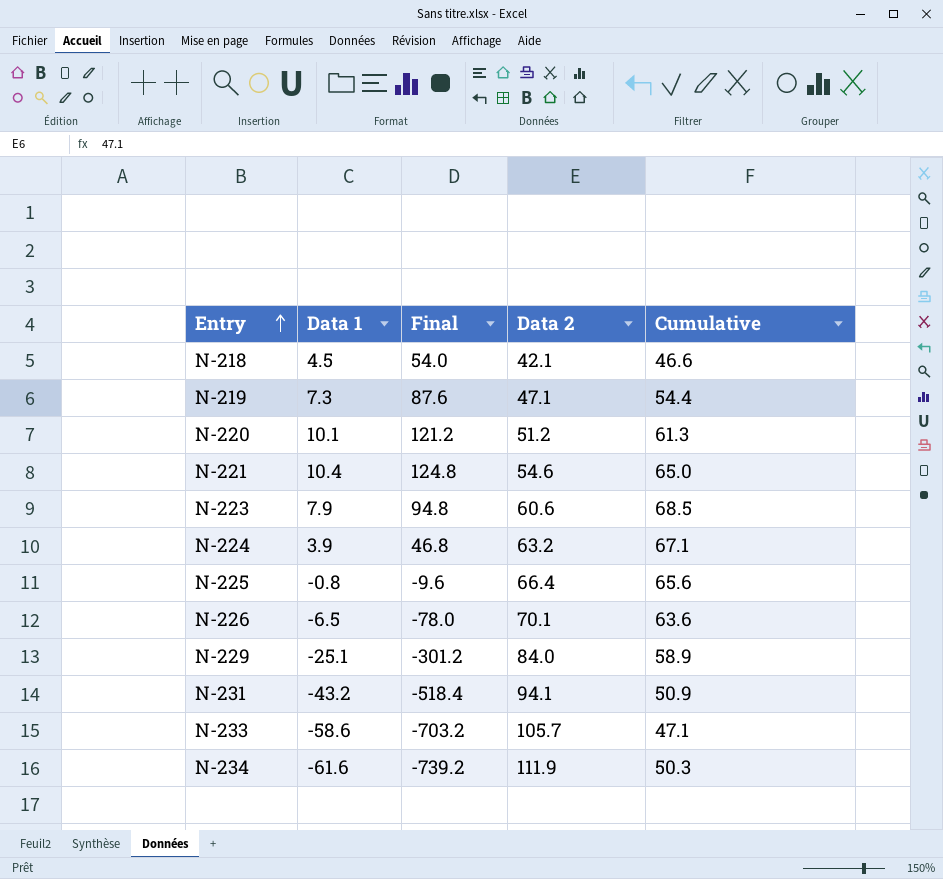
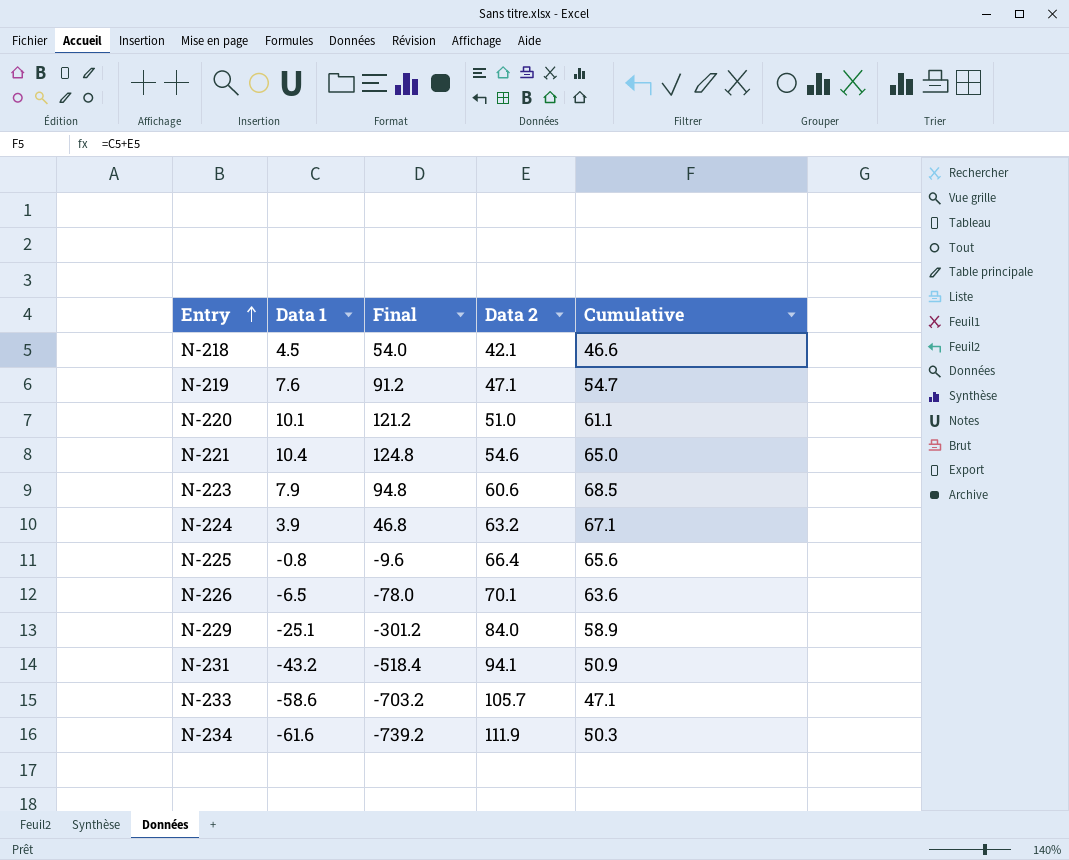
N-219 | Data 1: 7.3 -> 7.6
N-219 | Final: 87.6 -> 91.2
N-219 | Cumulative: 54.4 -> 54.7
N-220 | Data 2: 51.2 -> 51.0
N-220 | Cumulative: 61.3 -> 61.1

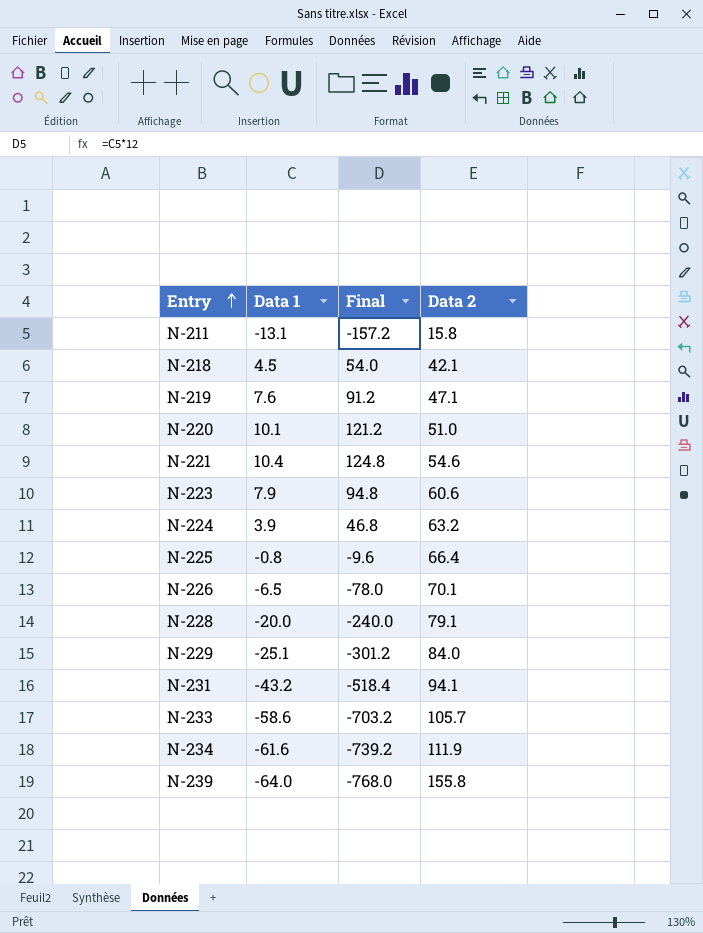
column Cumulative | formula: [Data 1] + [Data 2] -> none
row N-211: none -> -13.1 | -157.2 | 15.8
row N-228: none -> -20.0 | -240.0 | 79.1
row N-239: none -> -64.0 | -768.0 | 155.8

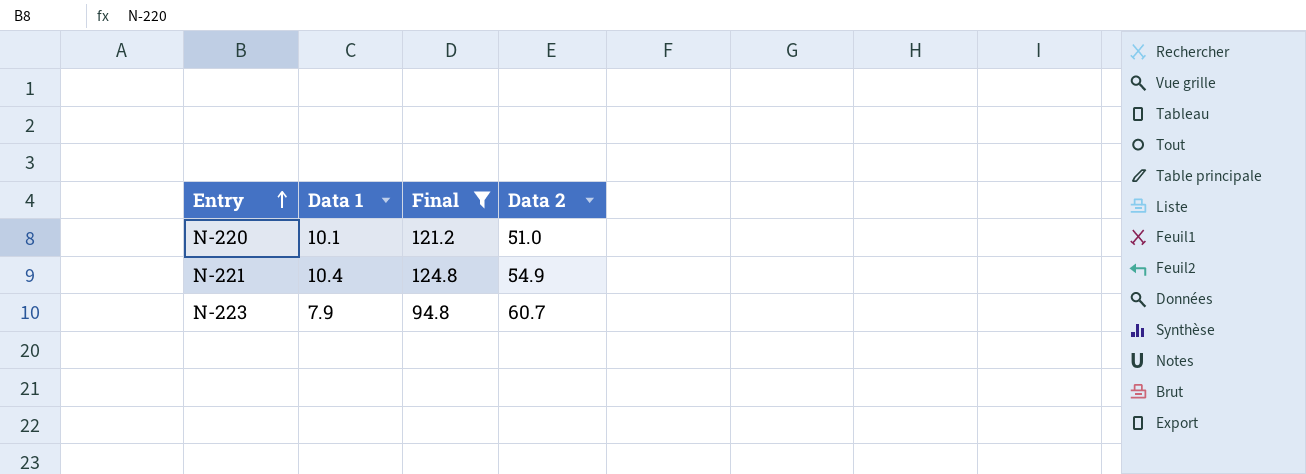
filter: none -> Final >= 94.8
N-221 | Data 2: 54.6 -> 54.9
N-223 | Data 2: 60.6 -> 60.7

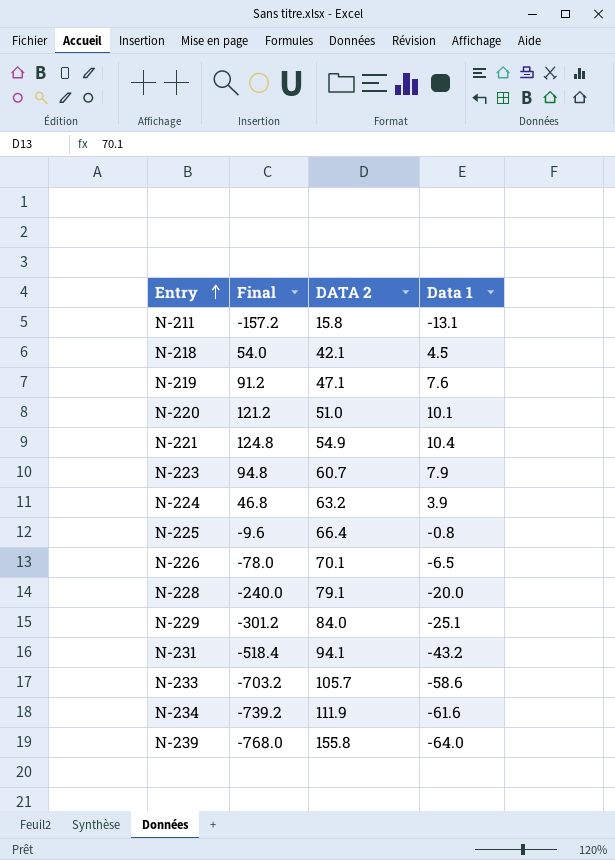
filter: Final >= 94.8 -> none
column name: Data 2 -> DATA 2
column Data 1 | position: 2 -> 4

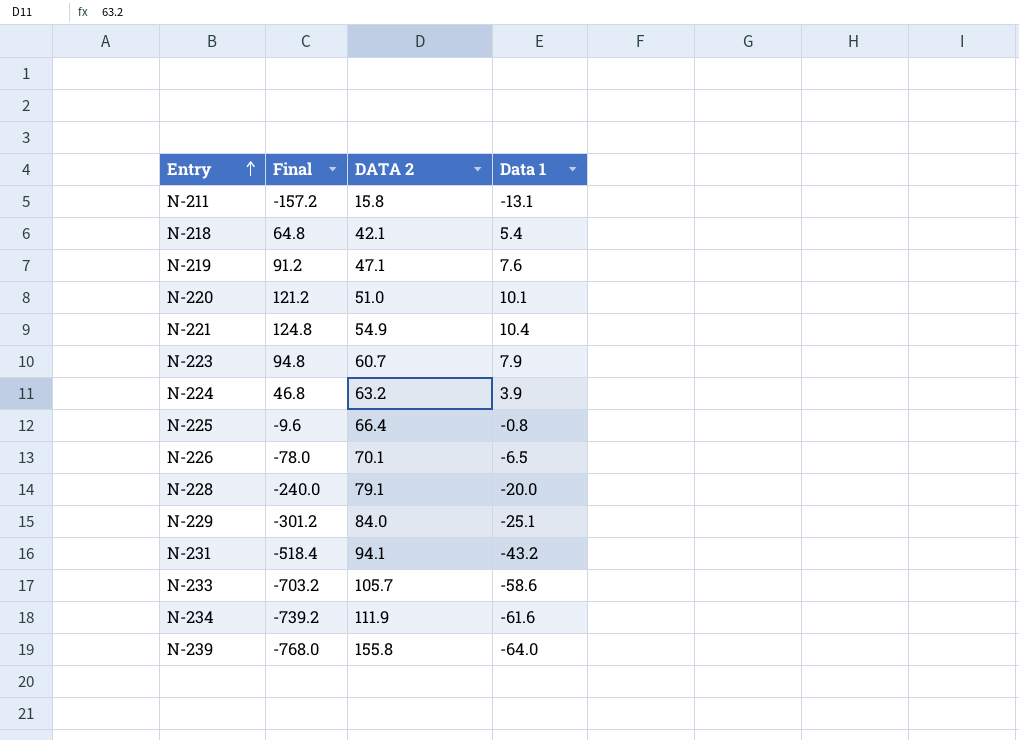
N-218 | Final: 54.0 -> 64.8
N-218 | Data 1: 4.5 -> 5.4

